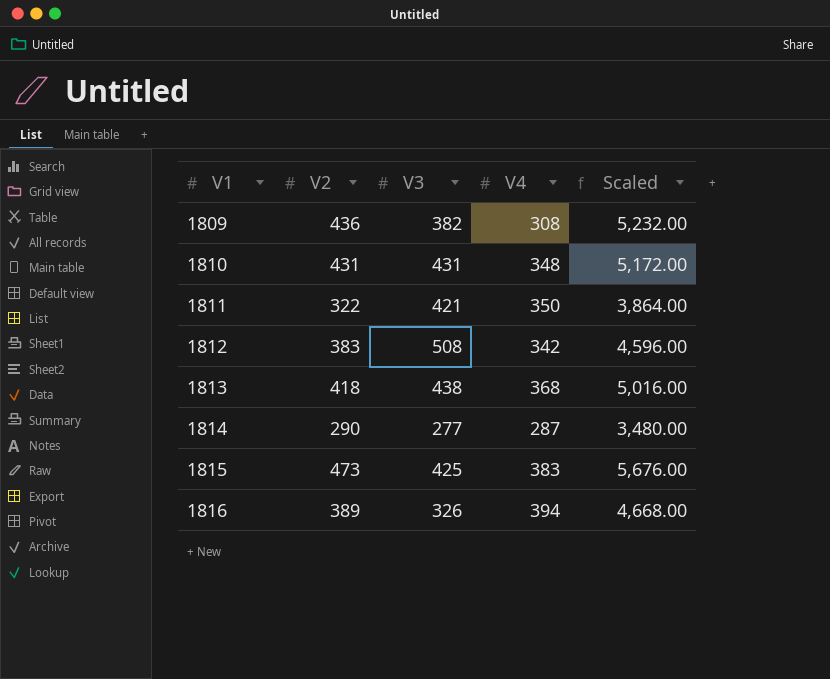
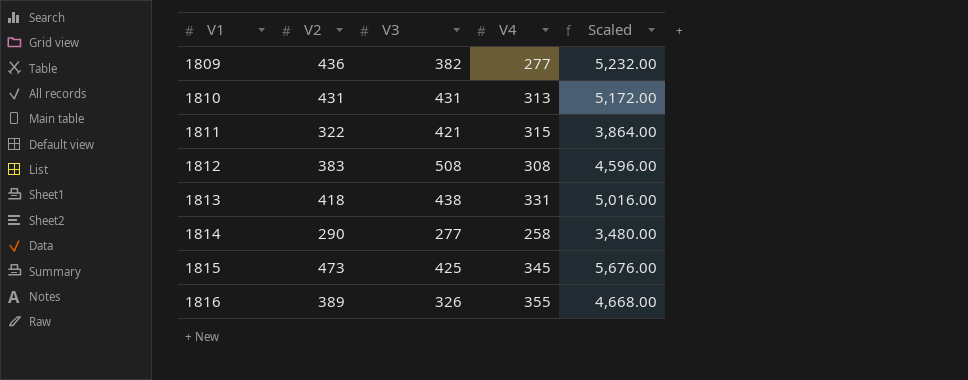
1809 | V4: 308 -> 277
1810 | V4: 348 -> 313
1811 | V4: 350 -> 315
1812 | V4: 342 -> 308
1813 | V4: 368 -> 331
1814 | V4: 287 -> 258
1815 | V4: 383 -> 345
1816 | V4: 394 -> 355

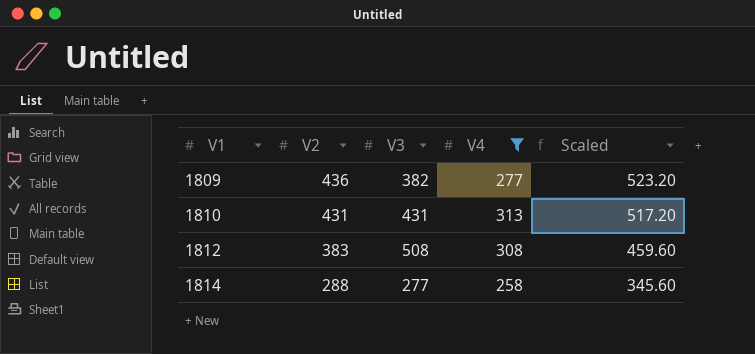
filter: none -> V4 <= 313
column Scaled | formula: [V2] * 12 -> [V2] * 1.2
1814 | V2: 290 -> 288

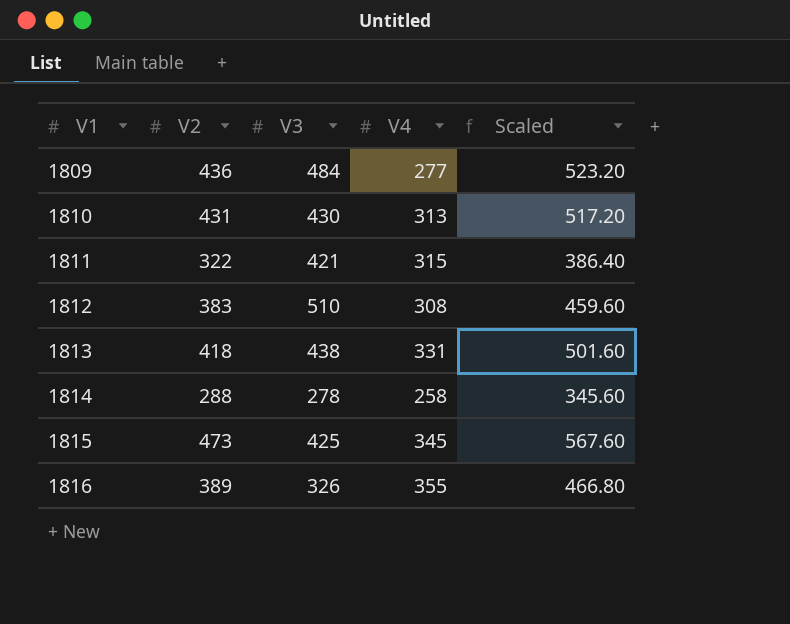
filter: V4 <= 313 -> none
1809 | V3: 382 -> 484
1810 | V3: 431 -> 430
1812 | V3: 508 -> 510
1814 | V3: 277 -> 278

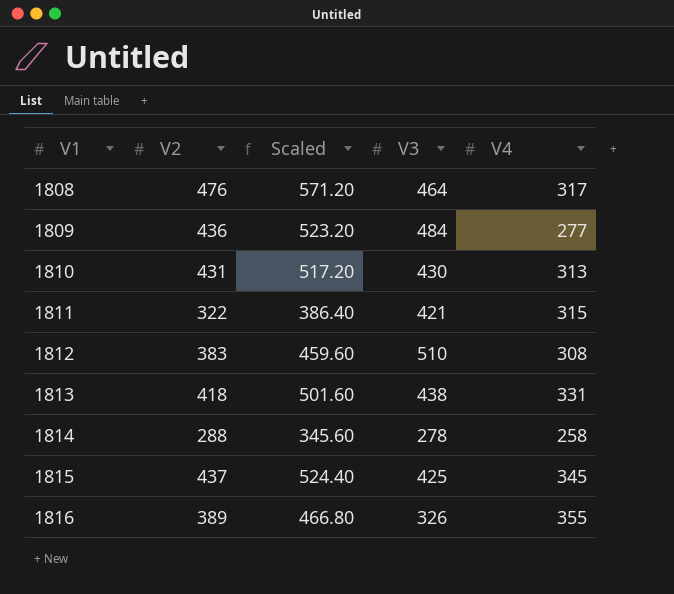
column Scaled | position: 5 -> 3
row 1808: none -> 476 | 571.20 | 464 | 317
1815 | V2: 473 -> 437
1815 | Scaled: 567.60 -> 524.40

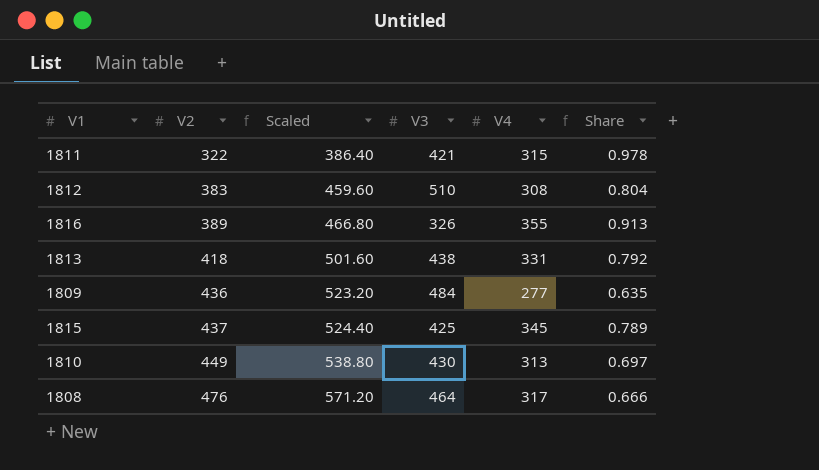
row order: V1 ascending -> V2 ascending
column Share | formula: none -> [V4] / [V2]
row 1814: 288 | 345.60 | 278 | 258 -> none
1810 | V2: 431 -> 449
1810 | Scaled: 517.20 -> 538.80

